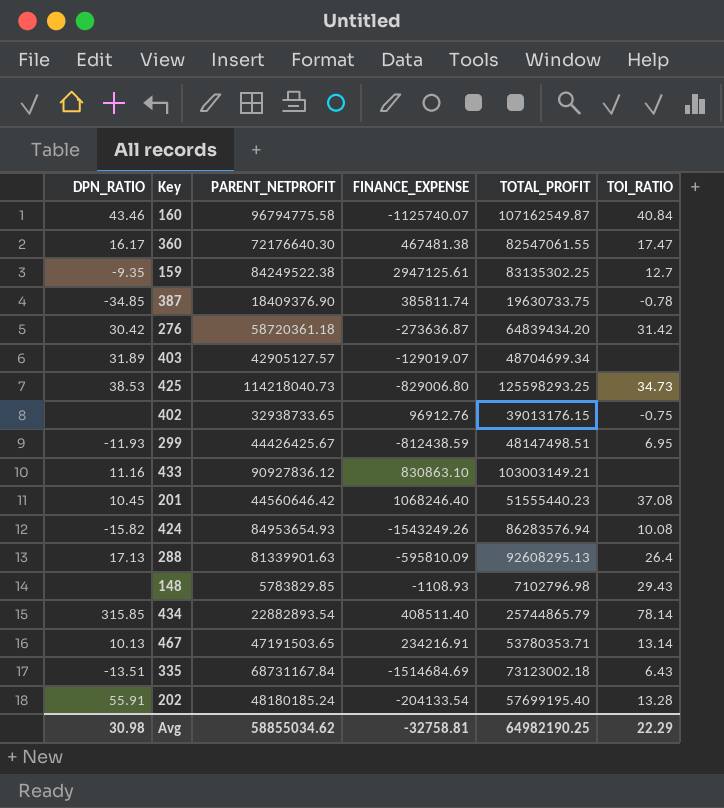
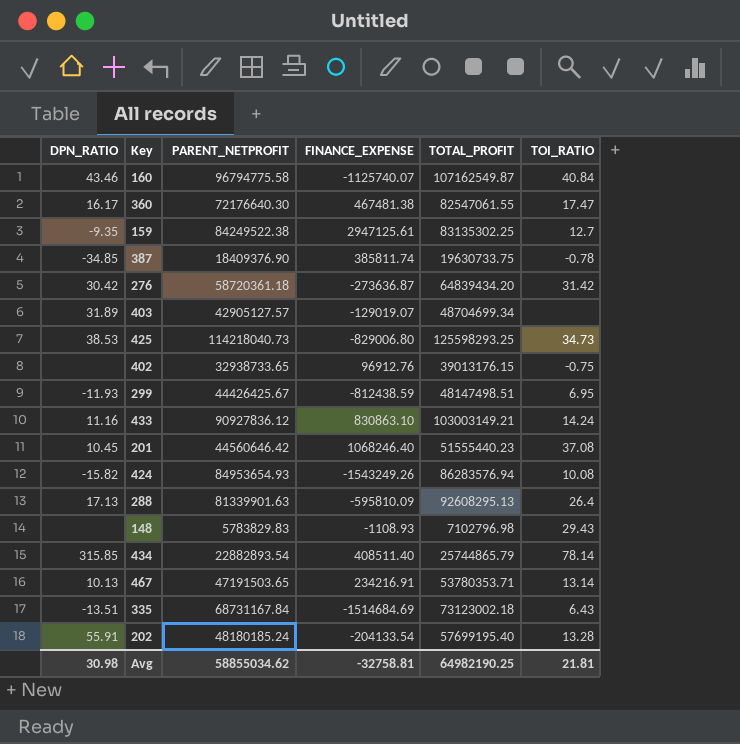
433 | TOI_RATIO: none -> 14.24
148 | PARENT_NETPROFIT: 5783829.85 -> 5783829.83
Avg | TOI_RATIO: 22.29 -> 21.81

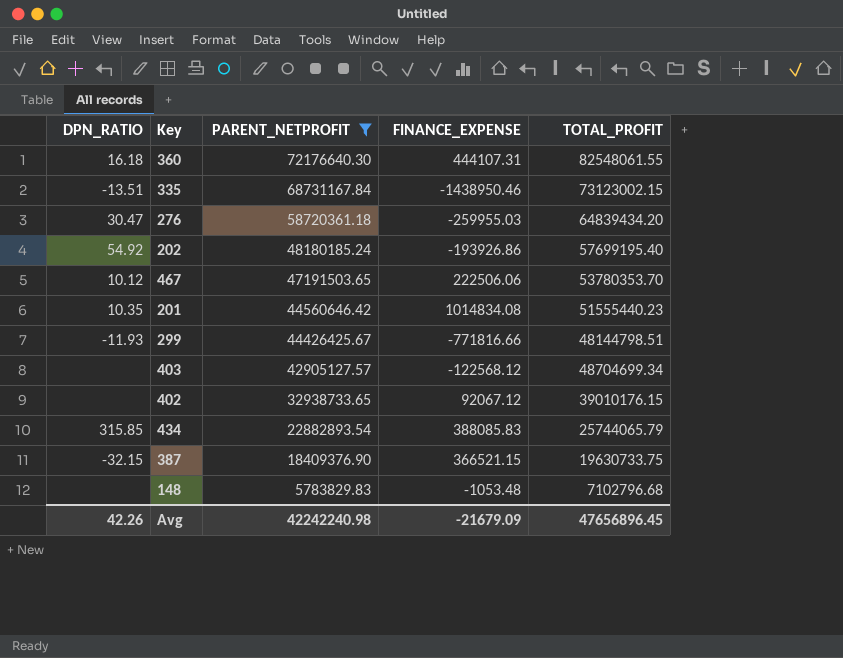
filter: none -> PARENT_NETPROFIT <= 72176640.30
row order: none -> PARENT_NETPROFIT descending
column TOI_RATIO | position: 6 -> none
360 | DPN_RATIO: 16.17 -> 16.18
360 | FINANCE_EXPENSE: 467481.38 -> 444107.31
360 | TOTAL_PROFIT: 82547061.55 -> 82548061.55
335 | FINANCE_EXPENSE: -1514684.69 -> -1438950.46
335 | TOTAL_PROFIT: 73123002.18 -> 73123002.15
276 | DPN_RATIO: 30.42 -> 30.47
276 | FINANCE_EXPENSE: -273636.87 -> -259955.03
202 | DPN_RATIO: 55.91 -> 54.92
202 | FINANCE_EXPENSE: -204133.54 -> -193926.86
467 | DPN_RATIO: 10.13 -> 10.12
467 | FINANCE_EXPENSE: 234216.91 -> 222506.06
467 | TOTAL_PROFIT: 53780353.71 -> 53780353.70
201 | DPN_RATIO: 10.45 -> 10.35
201 | FINANCE_EXPENSE: 1068246.40 -> 1014834.08
299 | FINANCE_EXPENSE: -812438.59 -> -771816.66
299 | TOTAL_PROFIT: 48147498.51 -> 48144798.51
403 | DPN_RATIO: 31.89 -> none
403 | FINANCE_EXPENSE: -129019.07 -> -122568.12
402 | FINANCE_EXPENSE: 96912.76 -> 92067.12
402 | TOTAL_PROFIT: 39013176.15 -> 39010176.15
434 | FINANCE_EXPENSE: 408511.40 -> 388085.83
434 | TOTAL_PROFIT: 25744865.79 -> 25744065.79
387 | DPN_RATIO: -34.85 -> -32.15
387 | FINANCE_EXPENSE: 385811.74 -> 366521.15
148 | FINANCE_EXPENSE: -1108.93 -> -1053.48
148 | TOTAL_PROFIT: 7102796.98 -> 7102796.68
Avg | DPN_RATIO: 30.98 -> 42.26
Avg | PARENT_NETPROFIT: 58855034.62 -> 42242240.98
Avg | FINANCE_EXPENSE: -32758.81 -> -21679.09
Avg | TOTAL_PROFIT: 64982190.25 -> 47656896.45

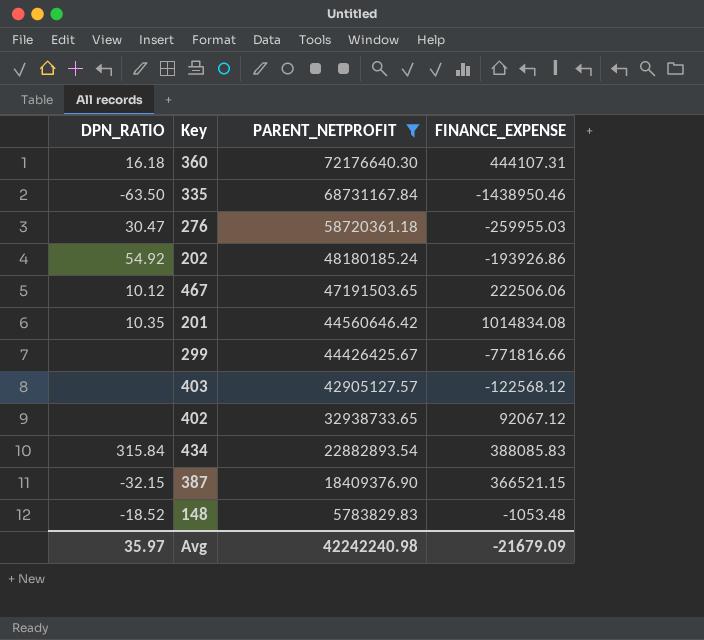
column TOTAL_PROFIT | position: 5 -> none
335 | DPN_RATIO: -13.51 -> -63.50
299 | DPN_RATIO: -11.93 -> none
434 | DPN_RATIO: 315.85 -> 315.84
148 | DPN_RATIO: none -> -18.52
Avg | DPN_RATIO: 42.26 -> 35.97

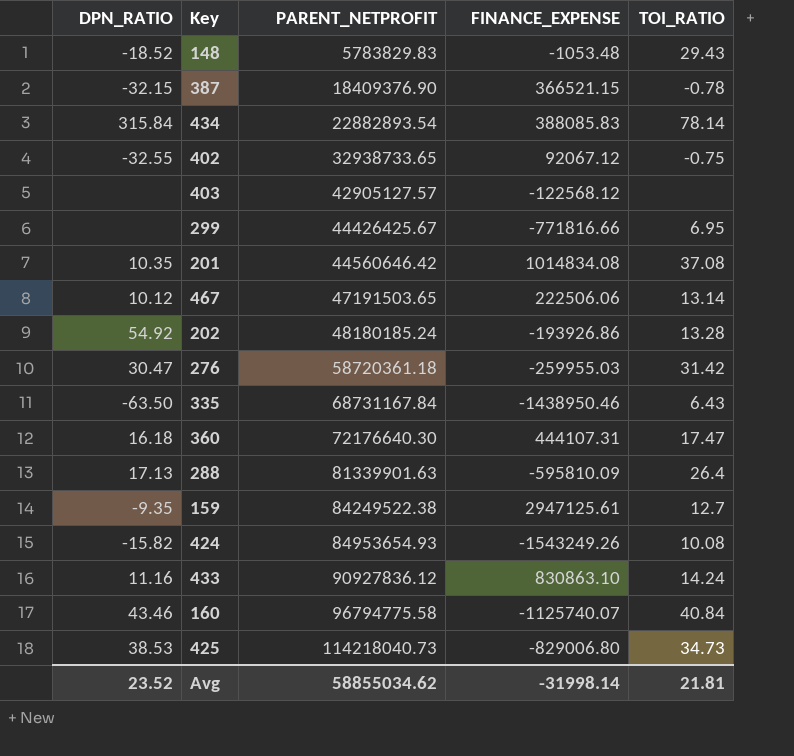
filter: PARENT_NETPROFIT <= 72176640.30 -> none
row order: PARENT_NETPROFIT descending -> PARENT_NETPROFIT ascending
column TOI_RATIO | position: none -> 5
402 | DPN_RATIO: none -> -32.55
Avg | DPN_RATIO: 35.97 -> 23.52
Avg | PARENT_NETPROFIT: 42242240.98 -> 58855034.62
Avg | FINANCE_EXPENSE: -21679.09 -> -31998.14

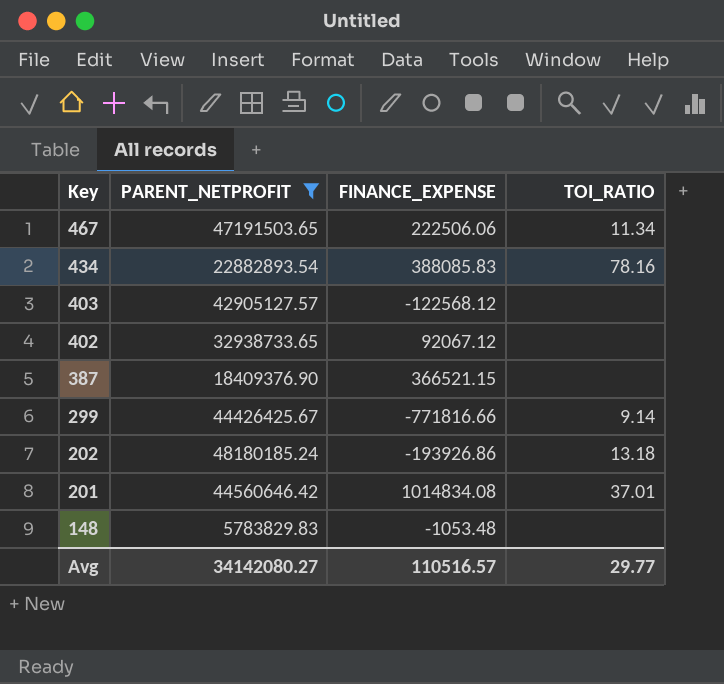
filter: none -> PARENT_NETPROFIT <= 48180185.24
row order: PARENT_NETPROFIT ascending -> Key descending
column DPN_RATIO | position: 1 -> none
467 | TOI_RATIO: 13.14 -> 11.34
434 | TOI_RATIO: 78.14 -> 78.16
402 | TOI_RATIO: -0.75 -> none
387 | TOI_RATIO: -0.78 -> none
299 | TOI_RATIO: 6.95 -> 9.14
202 | TOI_RATIO: 13.28 -> 13.18
201 | TOI_RATIO: 37.08 -> 37.01
148 | TOI_RATIO: 29.43 -> none
Avg | PARENT_NETPROFIT: 58855034.62 -> 34142080.27
Avg | FINANCE_EXPENSE: -31998.14 -> 110516.57
Avg | TOI_RATIO: 21.81 -> 29.77

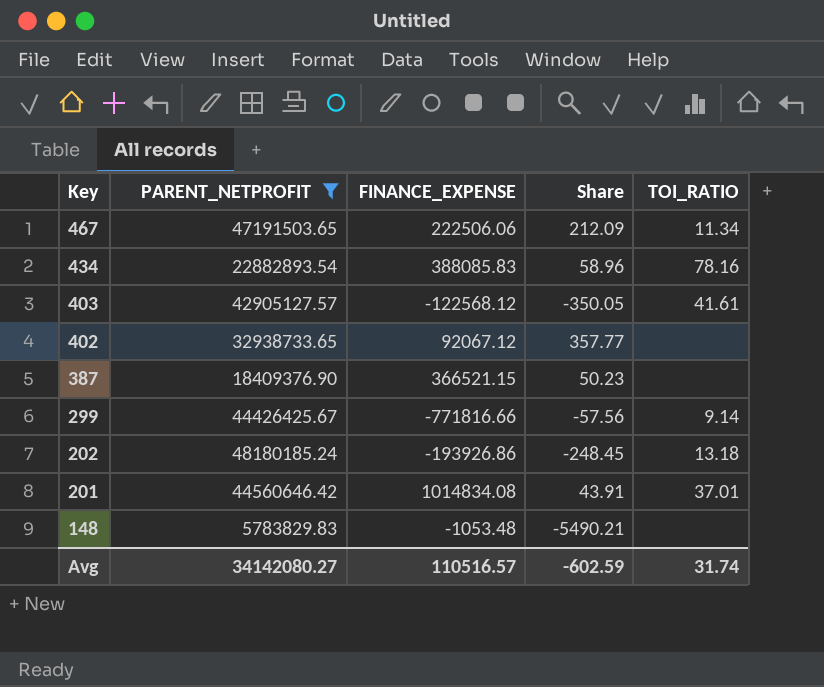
column Share | formula: none -> [PARENT_NETPROFIT] / [FINANCE_EXPENSE]
403 | TOI_RATIO: none -> 41.61
Avg | TOI_RATIO: 29.77 -> 31.74

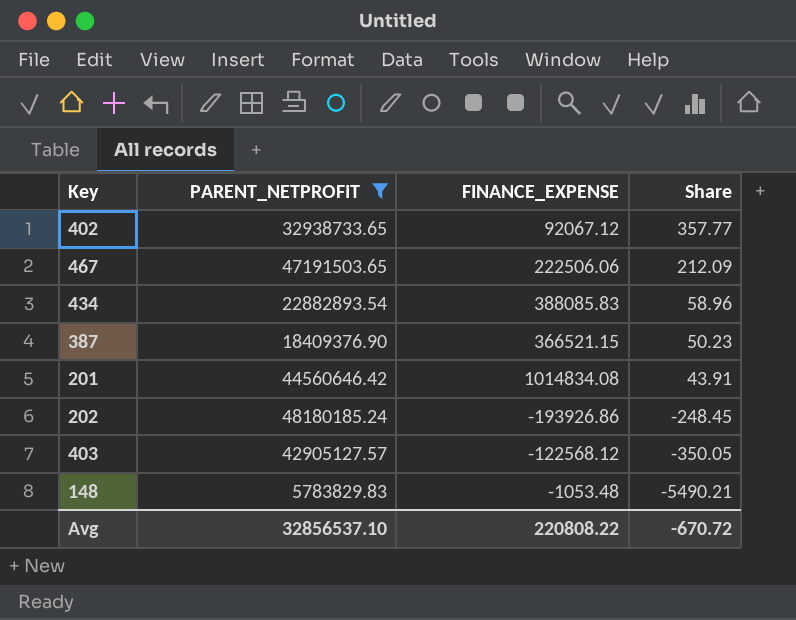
row order: Key descending -> Share descending
column TOI_RATIO | position: 5 -> none
row 299: 44426425.67 | -771816.66 | -57.56 | 9.14 -> none
Avg | PARENT_NETPROFIT: 34142080.27 -> 32856537.10
Avg | FINANCE_EXPENSE: 110516.57 -> 220808.22
Avg | Share: -602.59 -> -670.72

